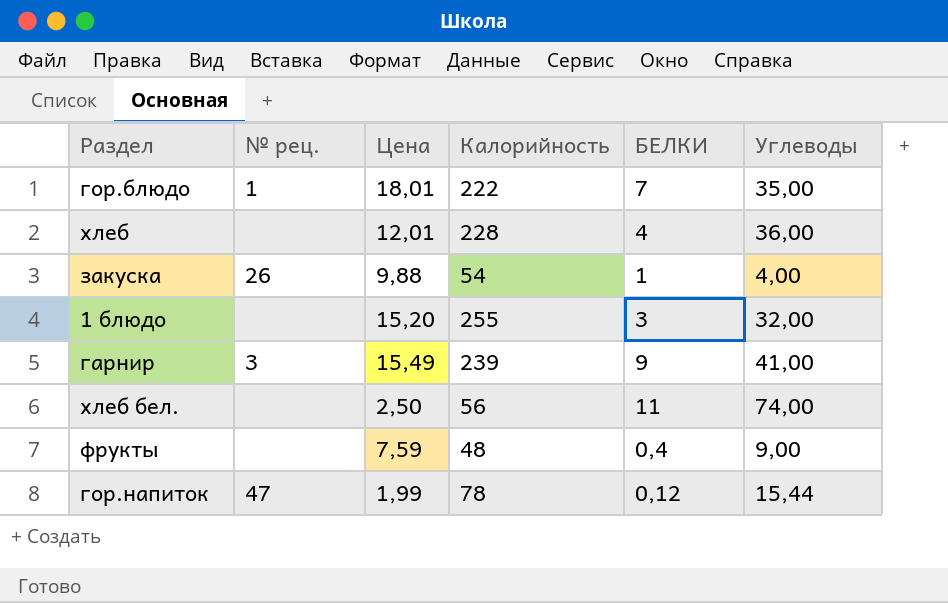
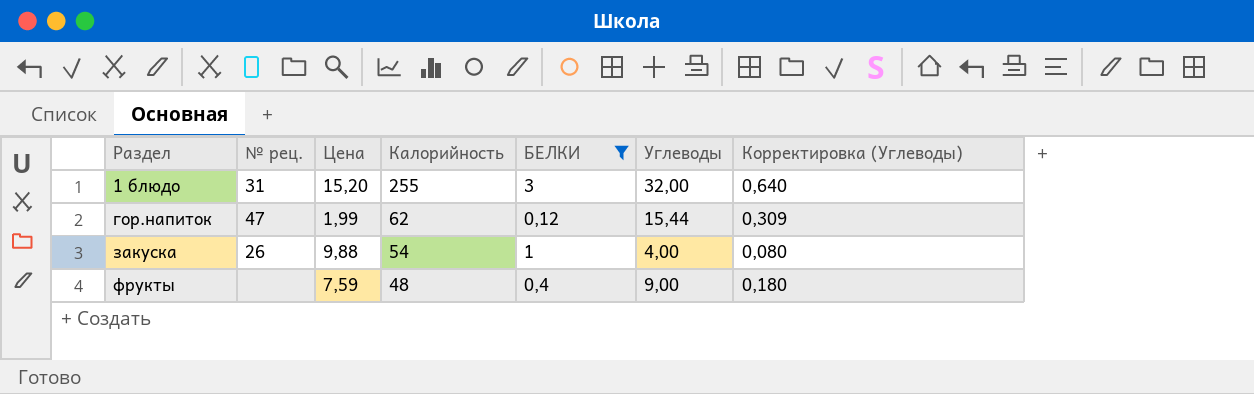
filter: none -> БЕЛКИ <= 3
row order: none -> Раздел ascending
column Корректировка (Углеводы) | formula: none -> [Углеводы] * 0,02
1 блюдо | № рец.: none -> 31
гор.напиток | Калорийность: 78 -> 62

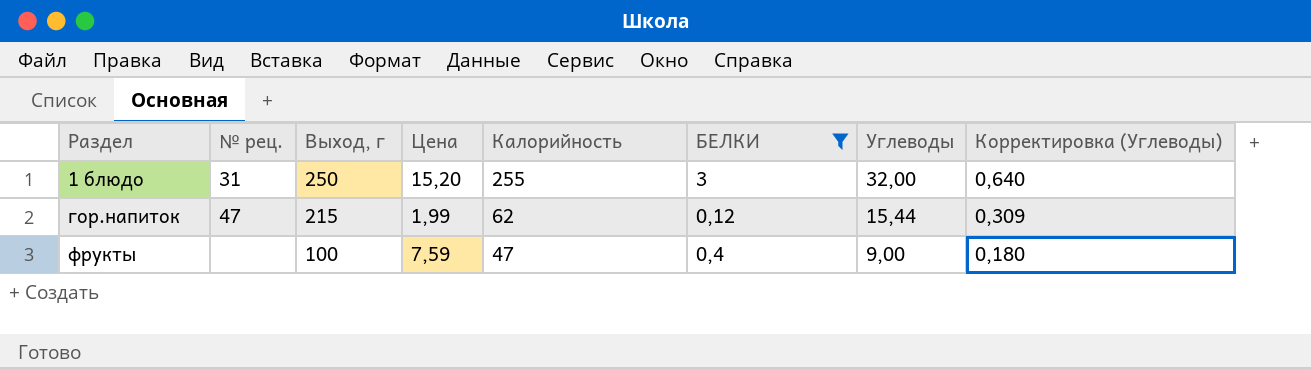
column Выход, г | position: none -> 3
row закуска: 26 | 9,88 | 54 | 1 | 4,00 | 0,080 -> none
фрукты | Калорийность: 48 -> 47

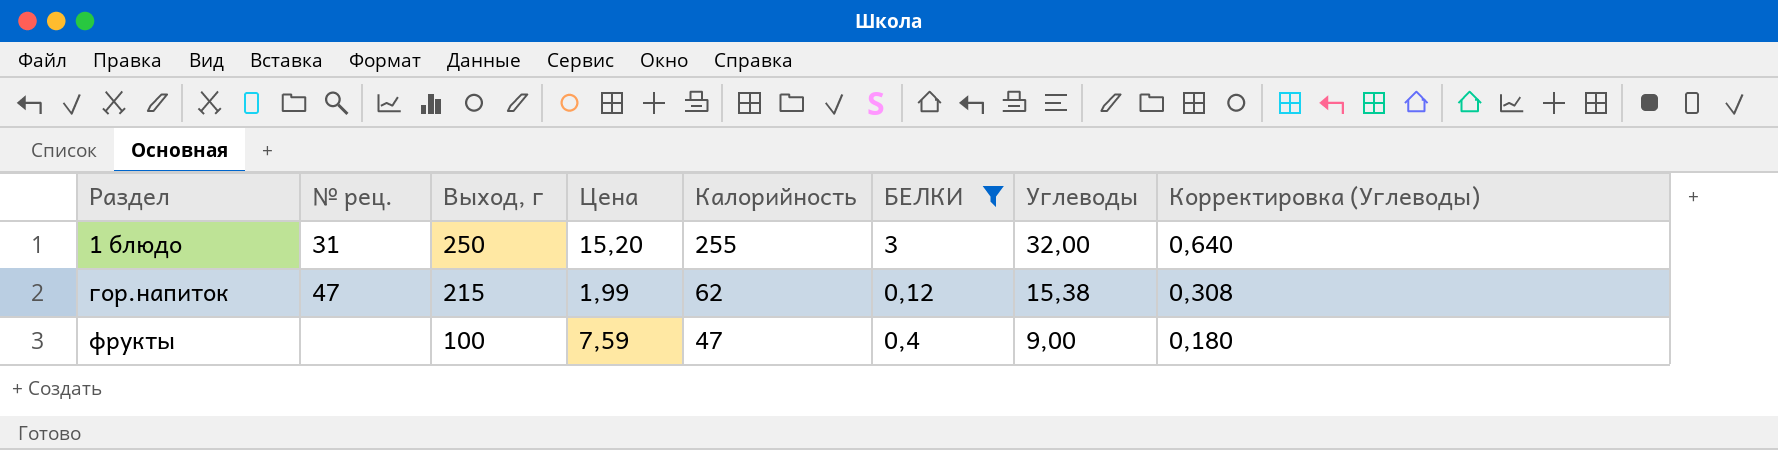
гор.напиток | Углеводы: 15,44 -> 15,38
гор.напиток | Корректировка (Углеводы): 0,309 -> 0,308

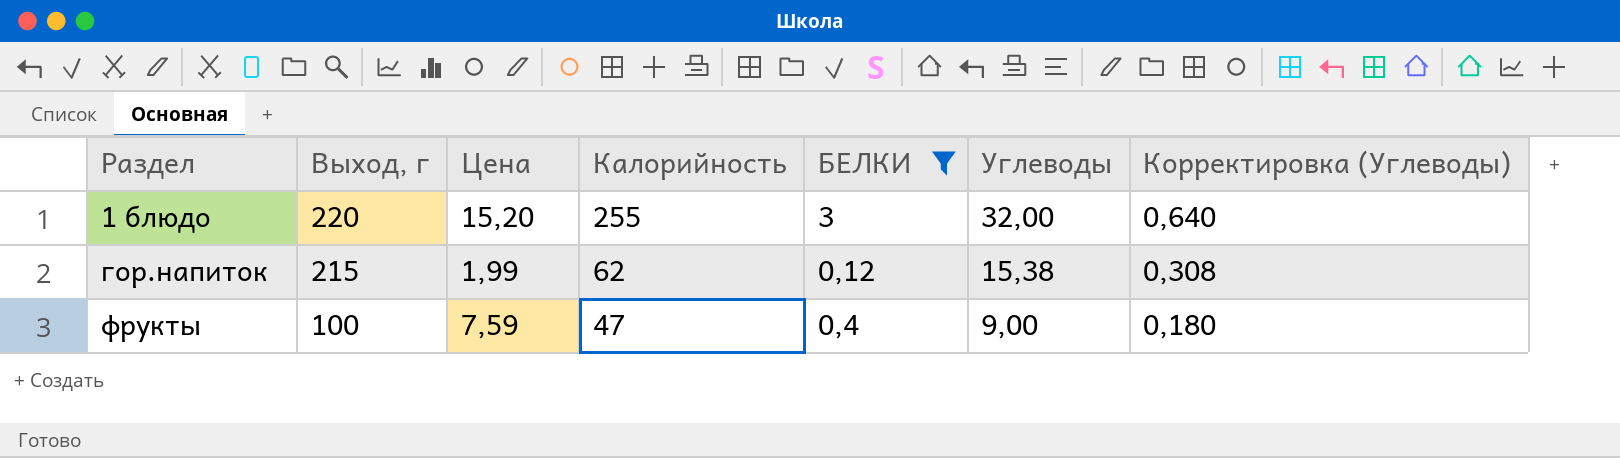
column № рец. | position: 2 -> none
1 блюдо | Выход, г: 250 -> 220

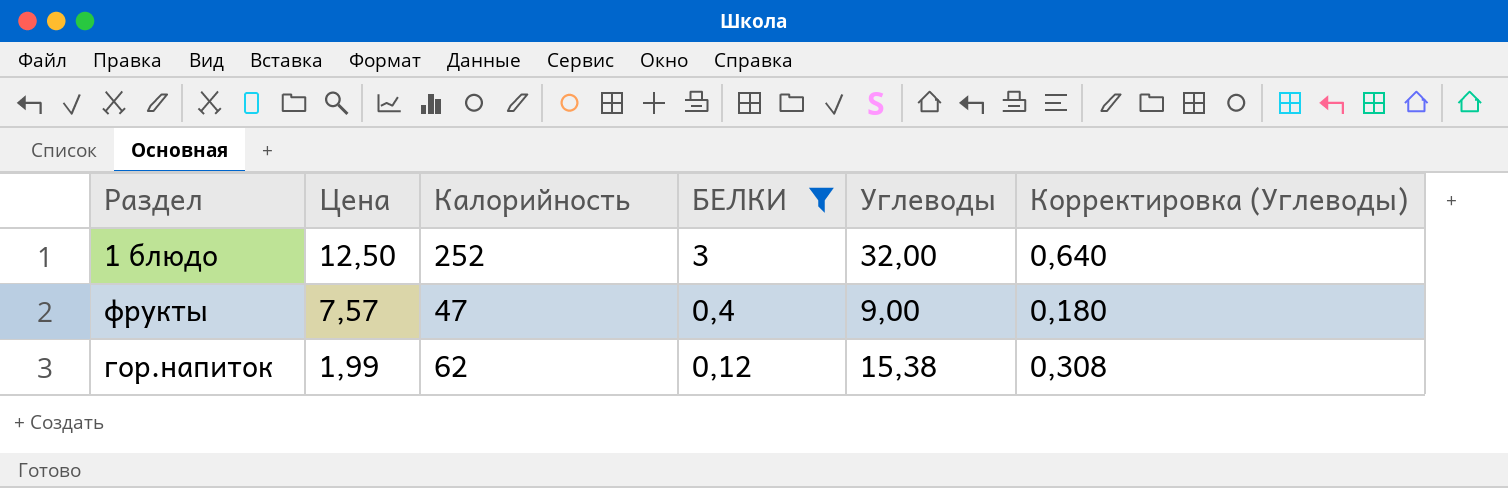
row order: Раздел ascending -> Цена descending
column Выход, г | position: 2 -> none
1 блюдо | Цена: 15,20 -> 12,50
1 блюдо | Калорийность: 255 -> 252
фрукты | Цена: 7,59 -> 7,57

